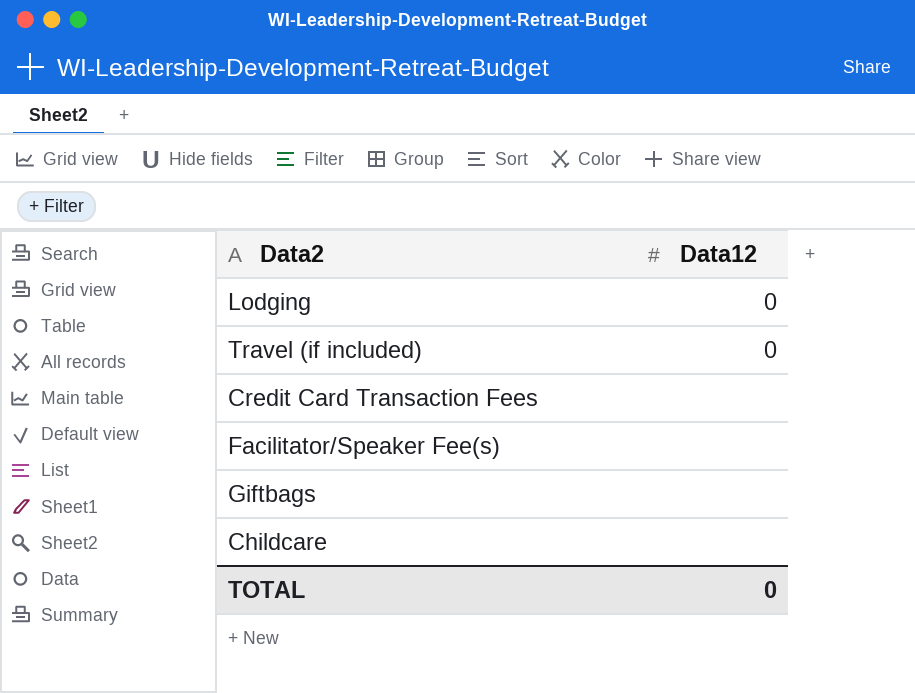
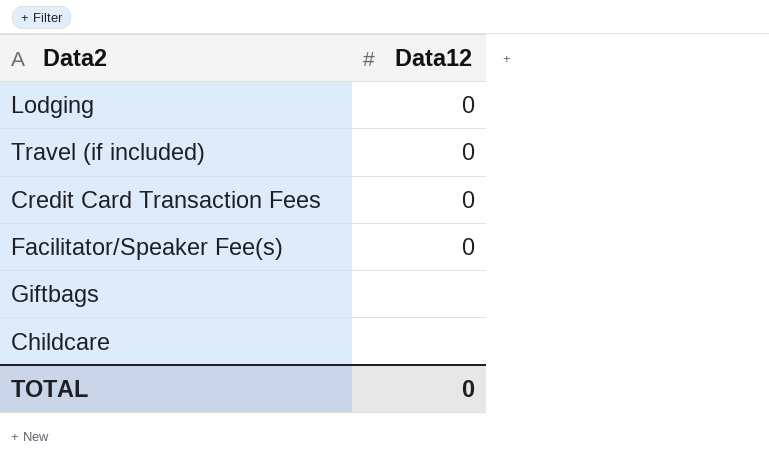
Credit Card Transaction Fees | Data12: none -> 0
Facilitator/Speaker Fee(s) | Data12: none -> 0

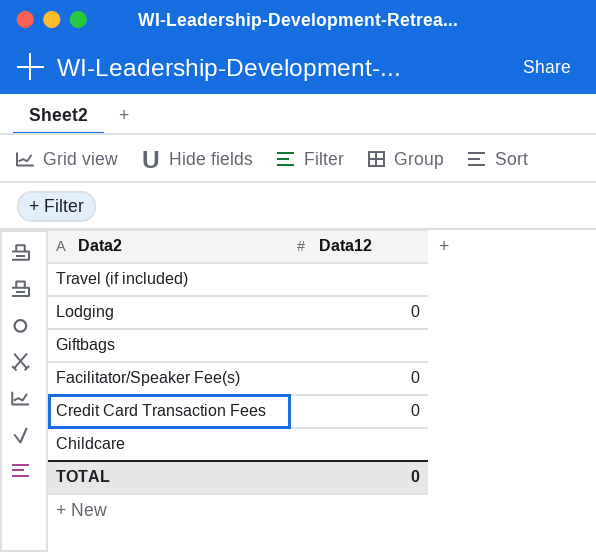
row order: none -> Data2 descending
Travel (if included) | Data12: 0 -> none

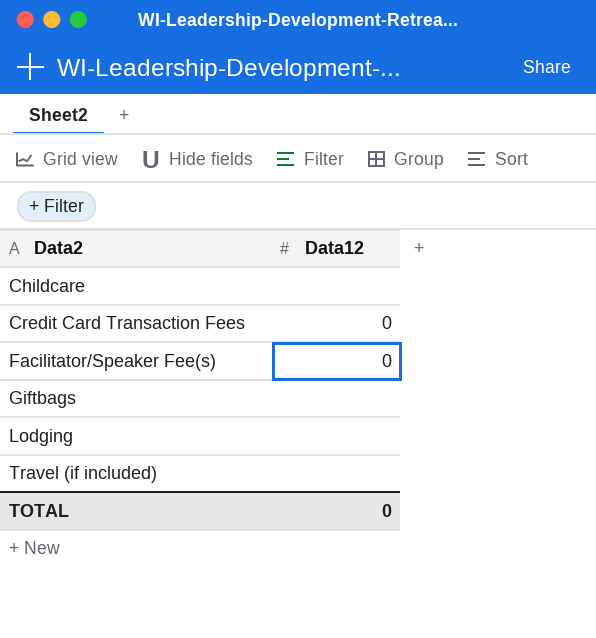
row order: Data2 descending -> Data2 ascending
Lodging | Data12: 0 -> none

